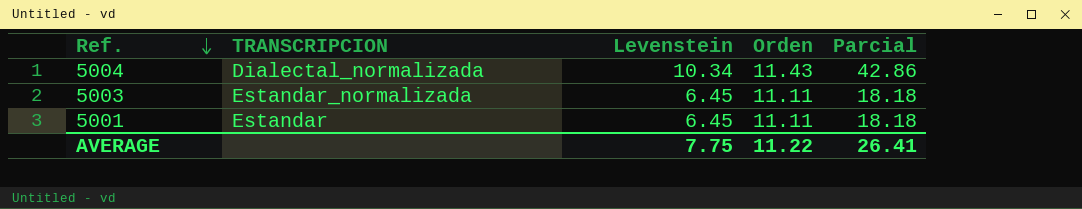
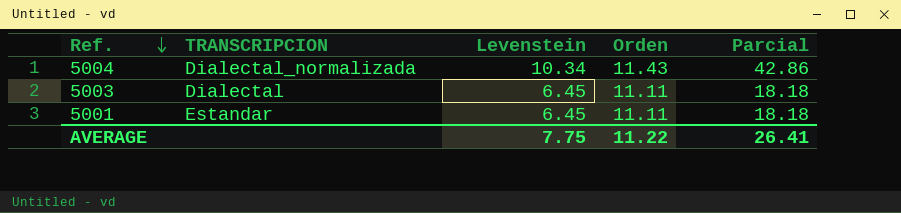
5003 | TRANSCRIPCION: Estandar_normalizada -> Dialectal

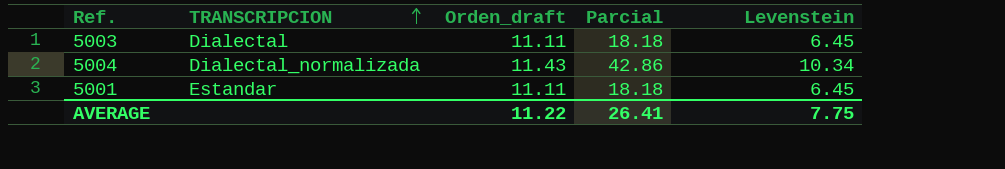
row order: Ref. descending -> TRANSCRIPCION ascending
column name: Orden -> Orden_draft
column Levenstein | position: 3 -> 5

